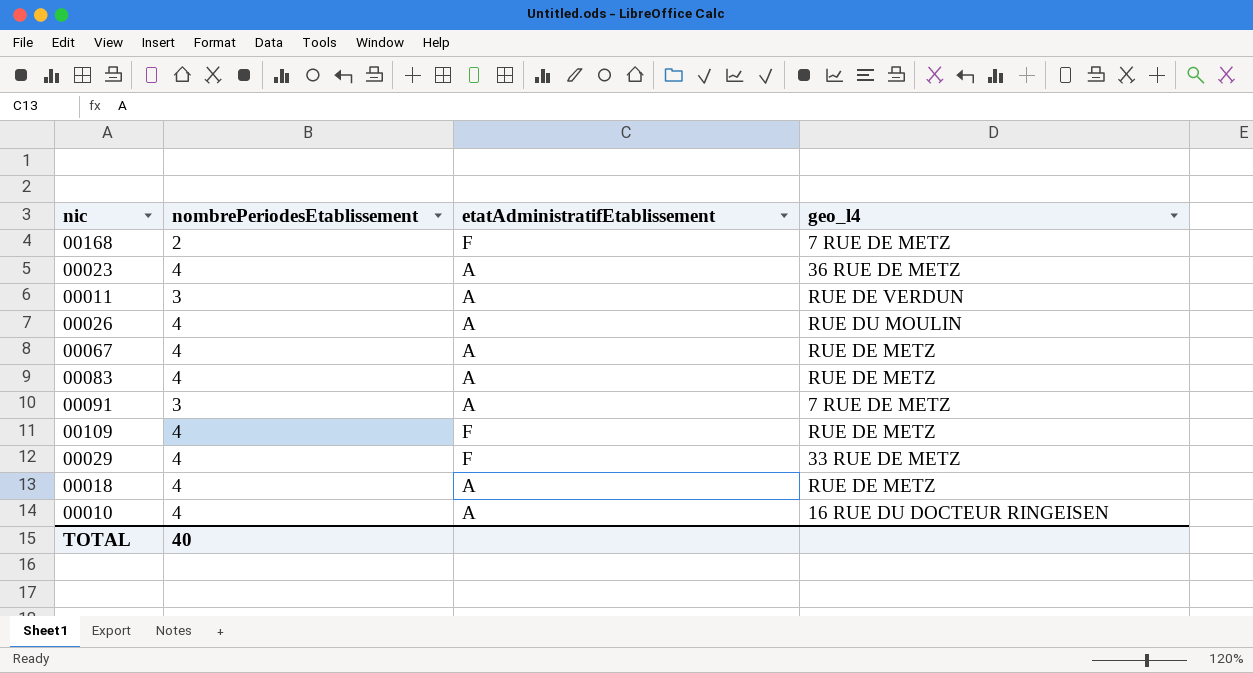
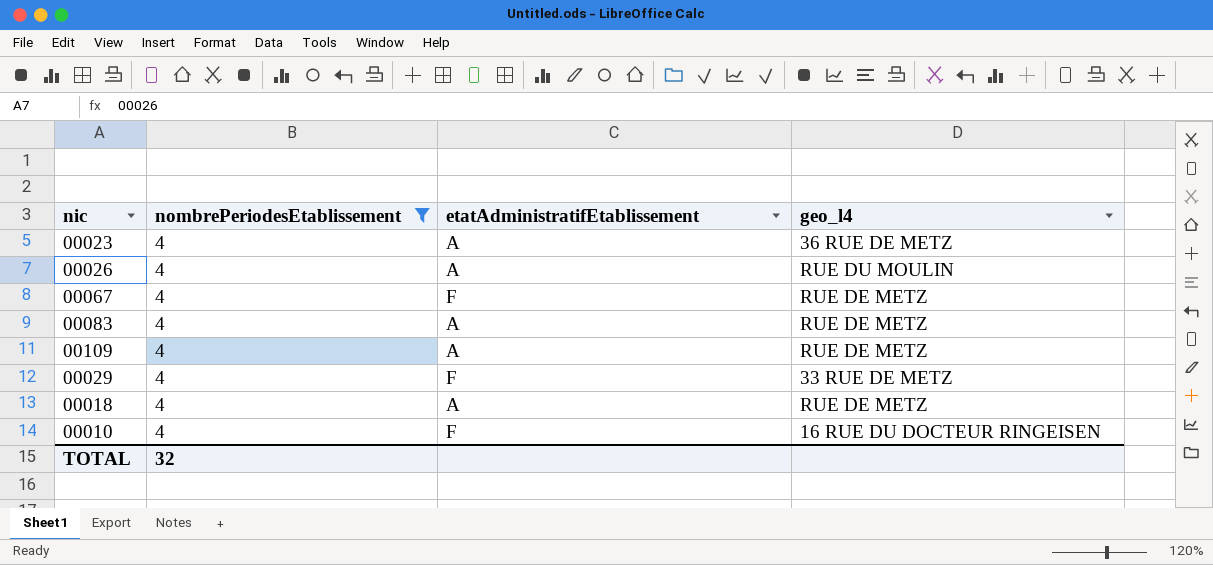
filter: none -> nombrePeriodesEtablissement = 4
00067 | etatAdministratifEtablissement: A -> F
00109 | etatAdministratifEtablissement: F -> A
00010 | etatAdministratifEtablissement: A -> F
TOTAL | nombrePeriodesEtablissement: 40 -> 32

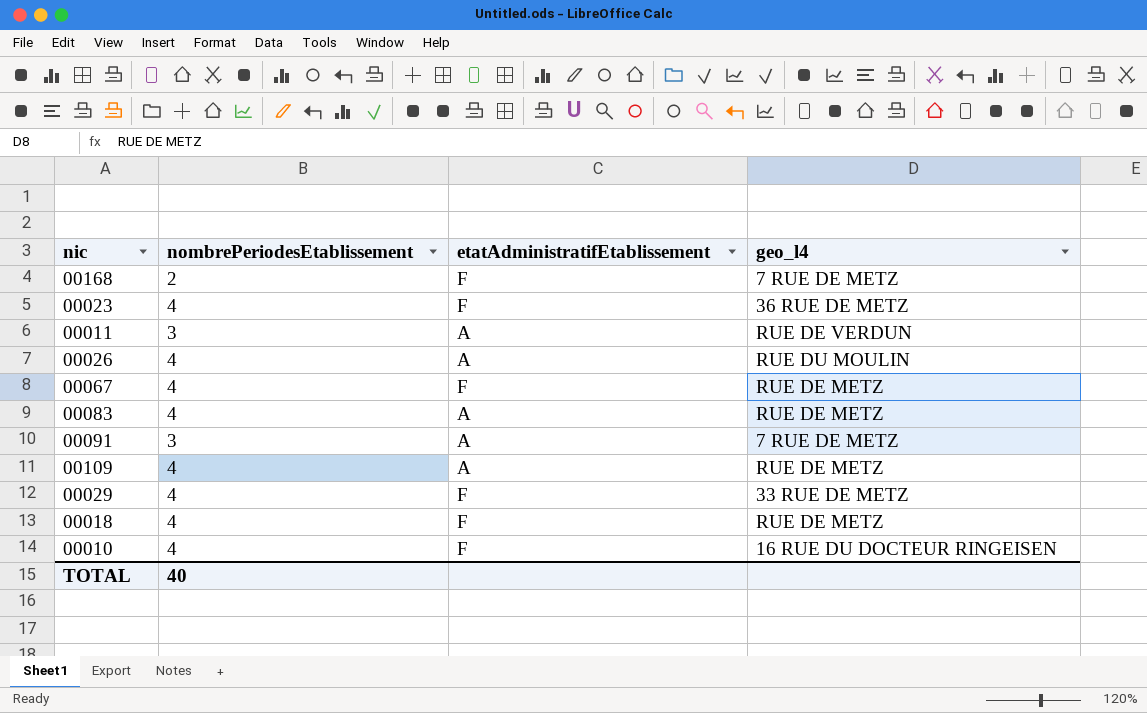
filter: nombrePeriodesEtablissement = 4 -> none
00023 | etatAdministratifEtablissement: A -> F
00018 | etatAdministratifEtablissement: A -> F
TOTAL | nombrePeriodesEtablissement: 32 -> 40

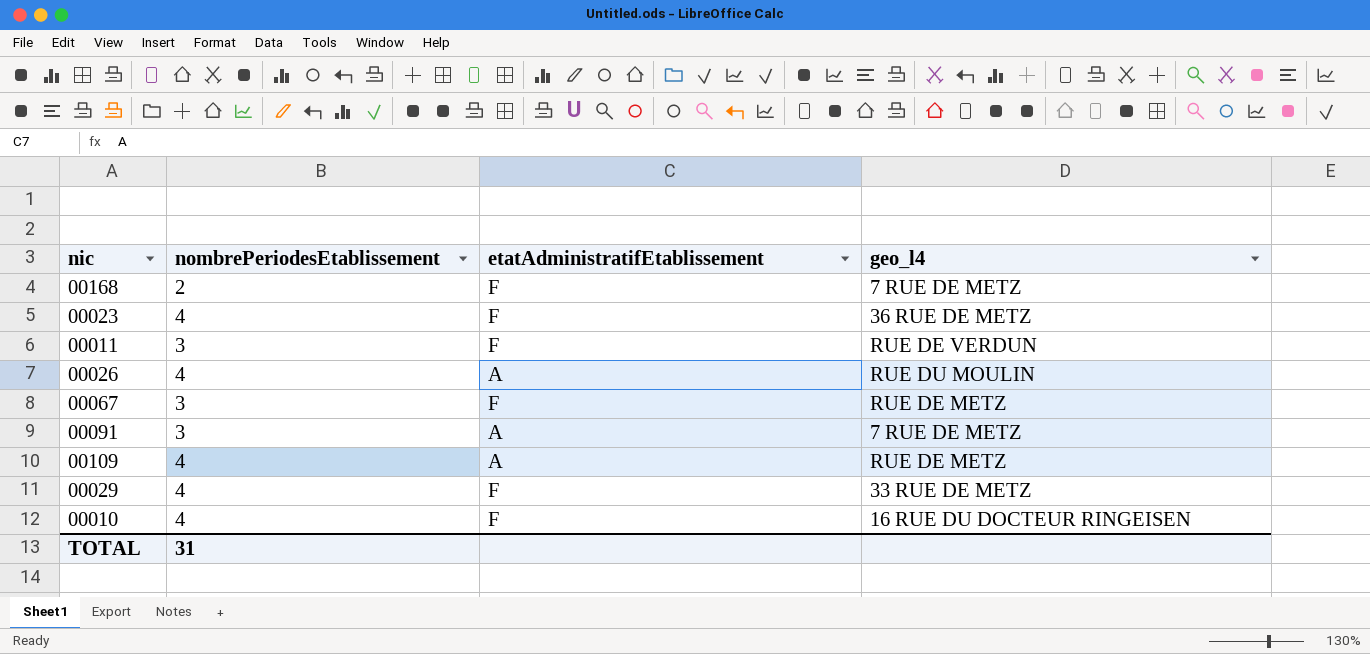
row 00083: 4 | A | RUE DE METZ -> none
row 00018: 4 | F | RUE DE METZ -> none
00011 | etatAdministratifEtablissement: A -> F
00067 | nombrePeriodesEtablissement: 4 -> 3
TOTAL | nombrePeriodesEtablissement: 40 -> 31

